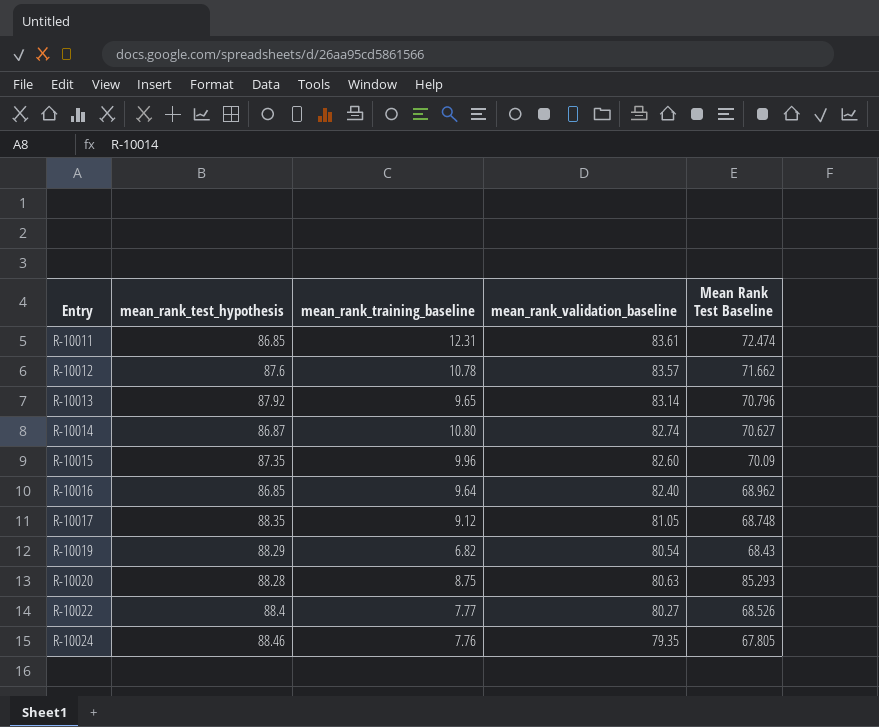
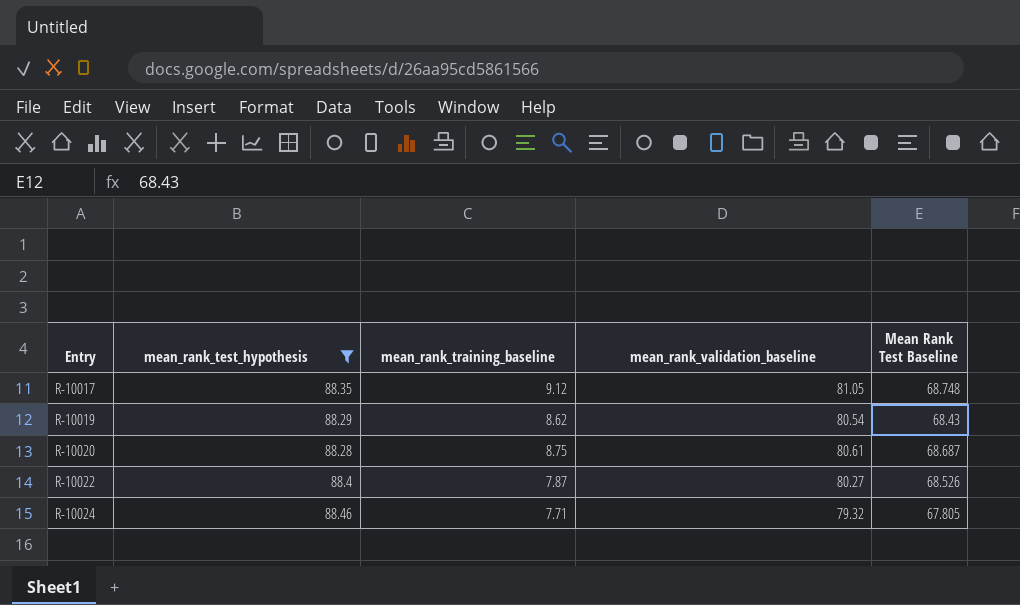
filter: none -> mean_rank_test_hypothesis >= 88.28
R-10019 | mean_rank_training_baseline: 6.82 -> 8.62
R-10020 | mean_rank_validation_baseline: 80.63 -> 80.61
R-10020 | Mean Rank Test Baseline: 85.293 -> 68.687
R-10022 | mean_rank_training_baseline: 7.77 -> 7.87
R-10024 | mean_rank_training_baseline: 7.76 -> 7.71
R-10024 | mean_rank_validation_baseline: 79.35 -> 79.32

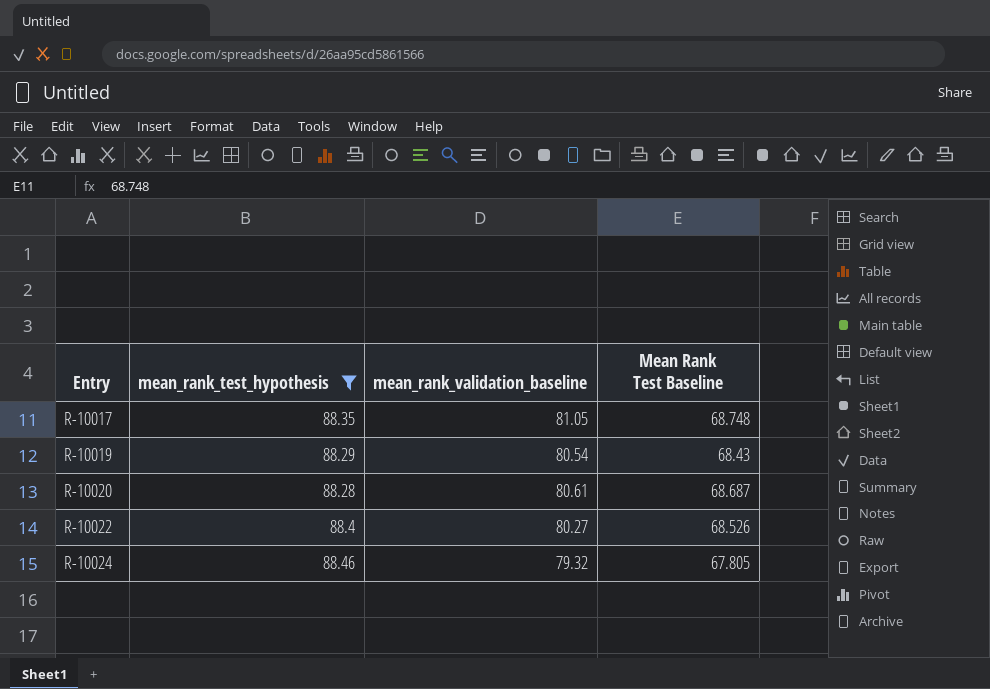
column mean_rank_training_baseline | position: 3 -> none

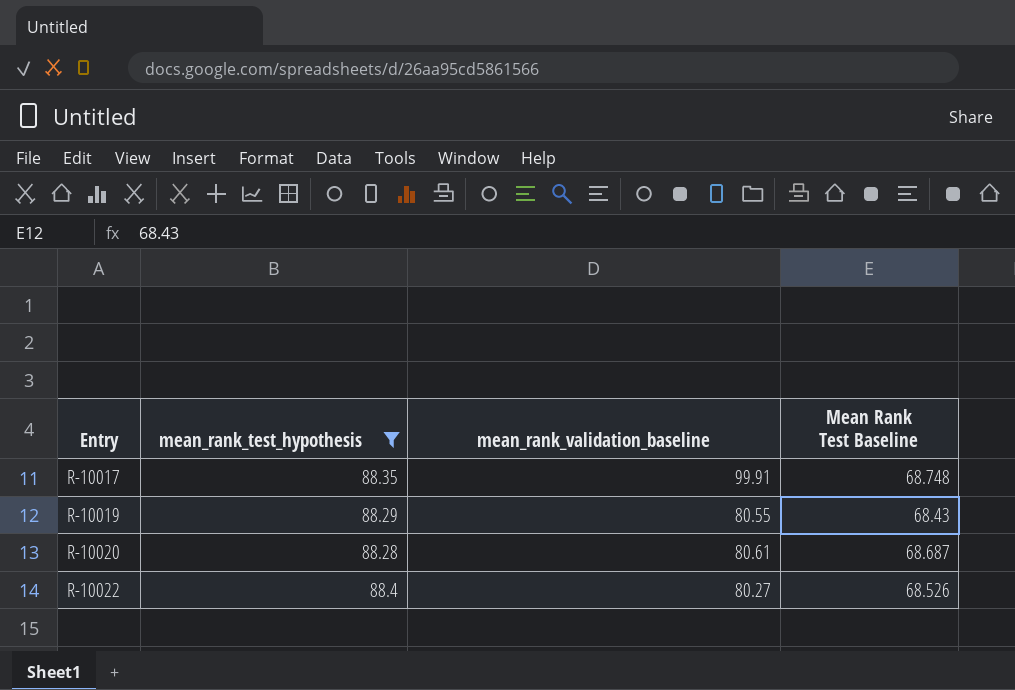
row R-10024: 88.46 | 79.32 | 67.805 -> none
R-10017 | mean_rank_validation_baseline: 81.05 -> 99.91
R-10019 | mean_rank_validation_baseline: 80.54 -> 80.55

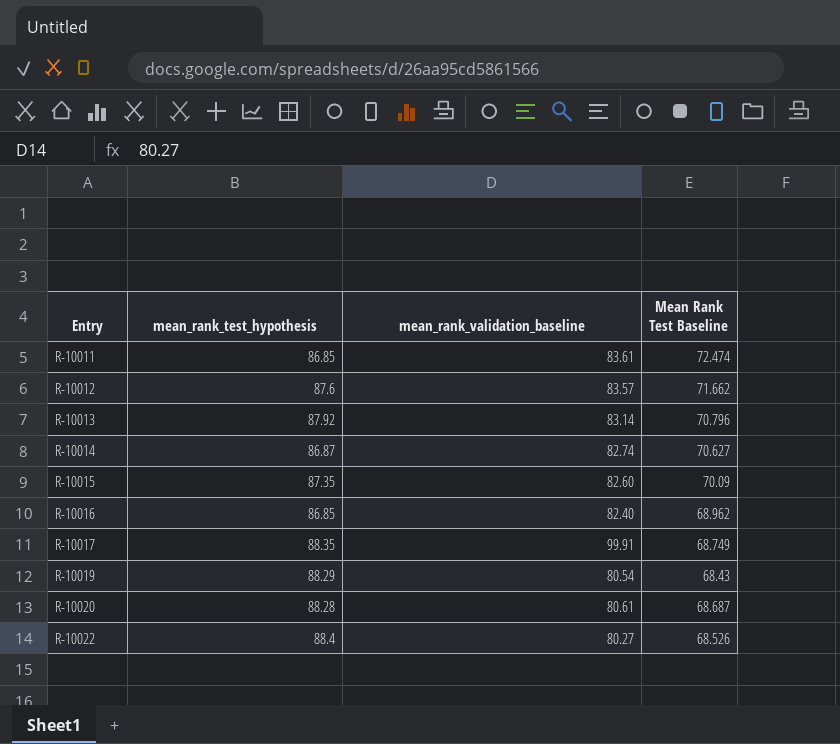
filter: mean_rank_test_hypothesis >= 88.28 -> none
R-10017 | Mean Rank Test Baseline: 68.748 -> 68.749
R-10019 | mean_rank_validation_baseline: 80.55 -> 80.54

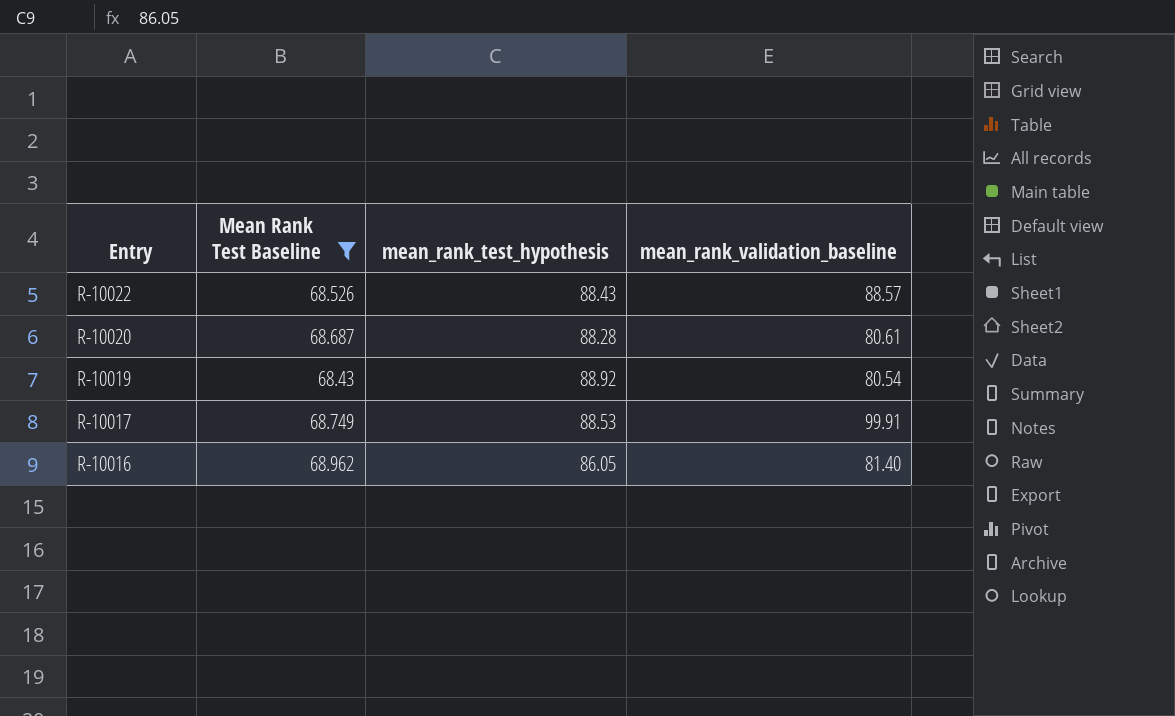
filter: none -> Mean Rank Test Baseline <= 68.962
row order: Entry ascending -> Entry descending
column Mean Rank Test Baseline | position: 4 -> 2
R-10022 | mean_rank_test_hypothesis: 88.4 -> 88.43
R-10022 | mean_rank_validation_baseline: 80.27 -> 88.57
R-10019 | mean_rank_test_hypothesis: 88.29 -> 88.92
R-10017 | mean_rank_test_hypothesis: 88.35 -> 88.53
R-10016 | mean_rank_test_hypothesis: 86.85 -> 86.05
R-10016 | mean_rank_validation_baseline: 82.40 -> 81.40

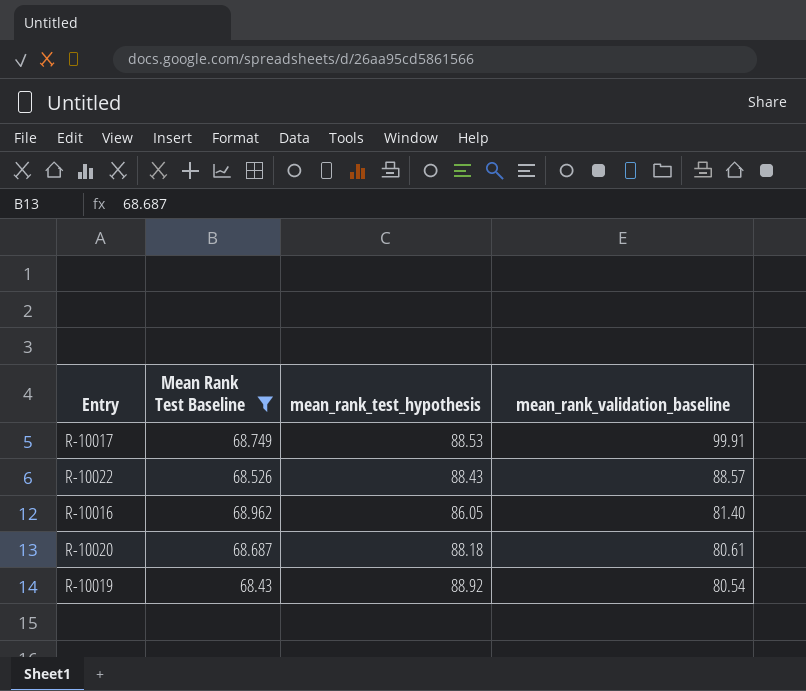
row order: Entry descending -> mean_rank_validation_baseline descending
R-10020 | mean_rank_test_hypothesis: 88.28 -> 88.18

